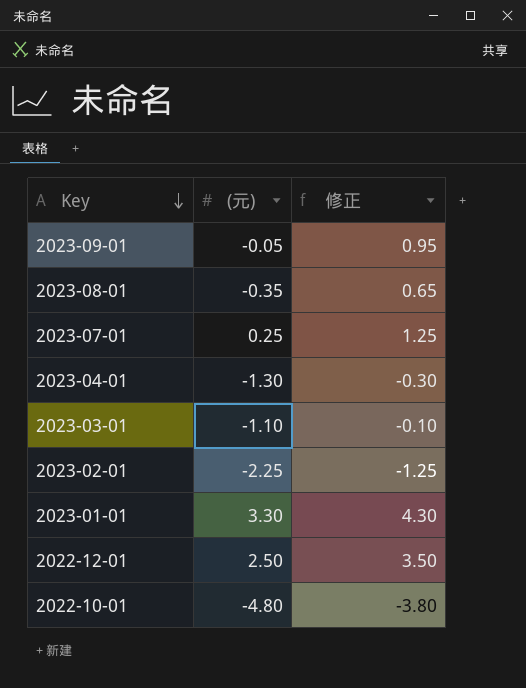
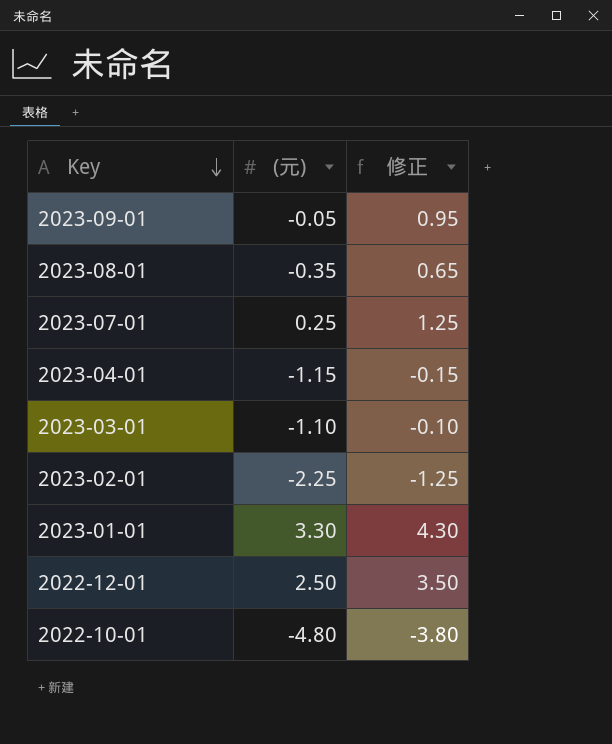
2023-04-01 | (元): -1.30 -> -1.15
2023-04-01 | 修正: -0.30 -> -0.15

